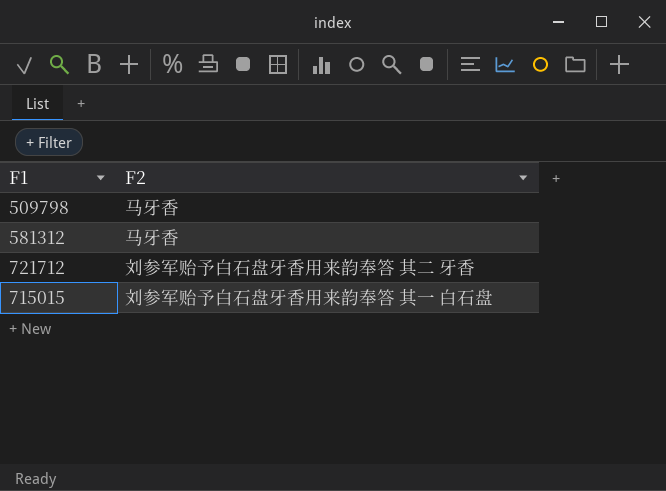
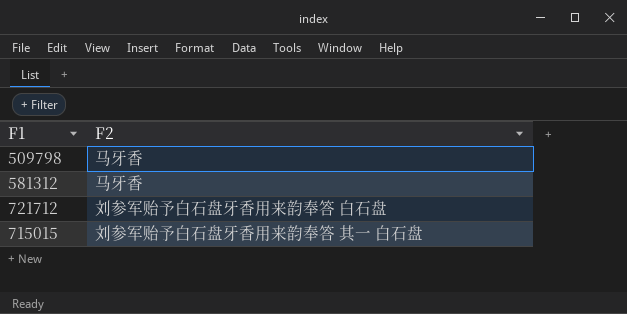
721712 | F2: 刘参军贻予白石盘牙香用来韵奉答 其二 牙香 -> 刘参军贻予白石盘牙香用来韵奉答 白石盘

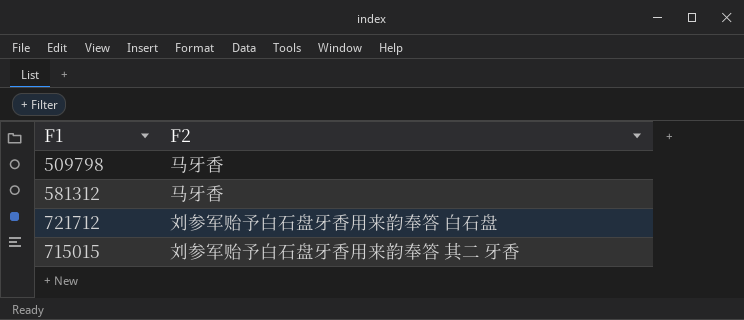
715015 | F2: 刘参军贻予白石盘牙香用来韵奉答 其一 白石盘 -> 刘参军贻予白石盘牙香用来韵奉答 其二 牙香

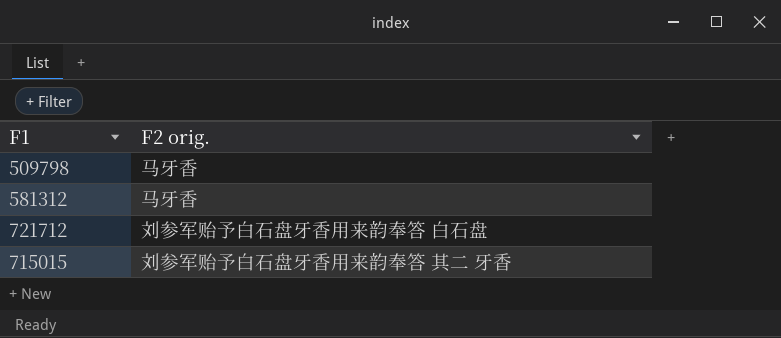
column name: F2 -> F2 orig.

